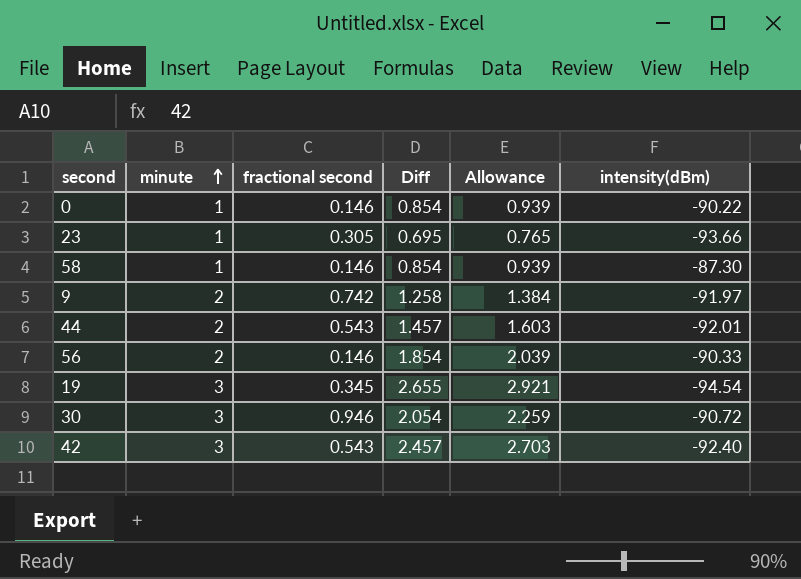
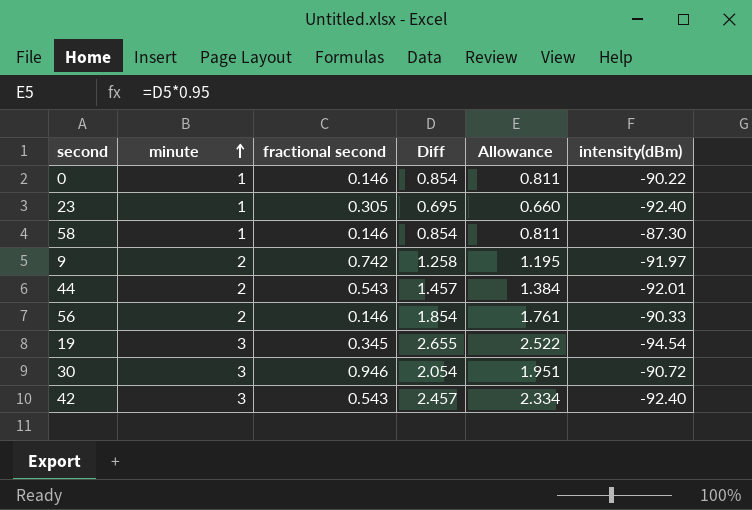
column Allowance | formula: [Diff] * 1.1 -> [Diff] * 0.95
23 | intensity(dBm): -93.66 -> -92.40

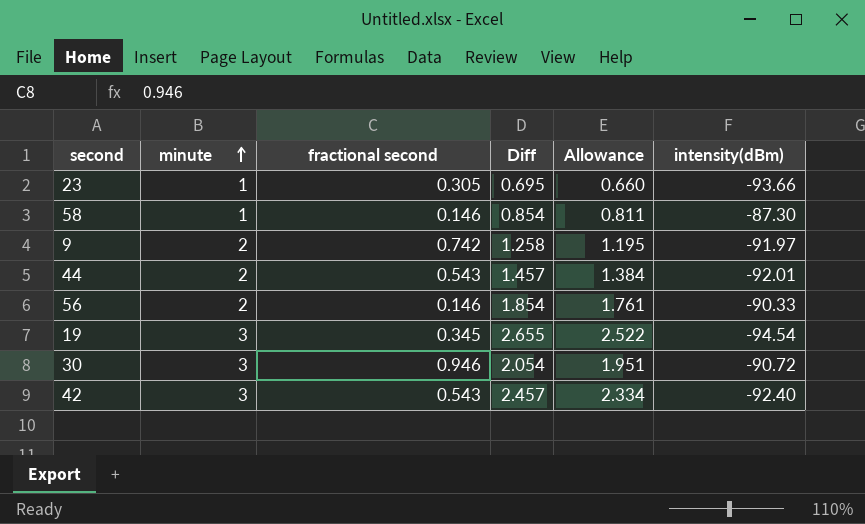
row 0: 1 | 0.146 | 0.854 | 0.811 | -90.22 -> none
23 | intensity(dBm): -92.40 -> -93.66

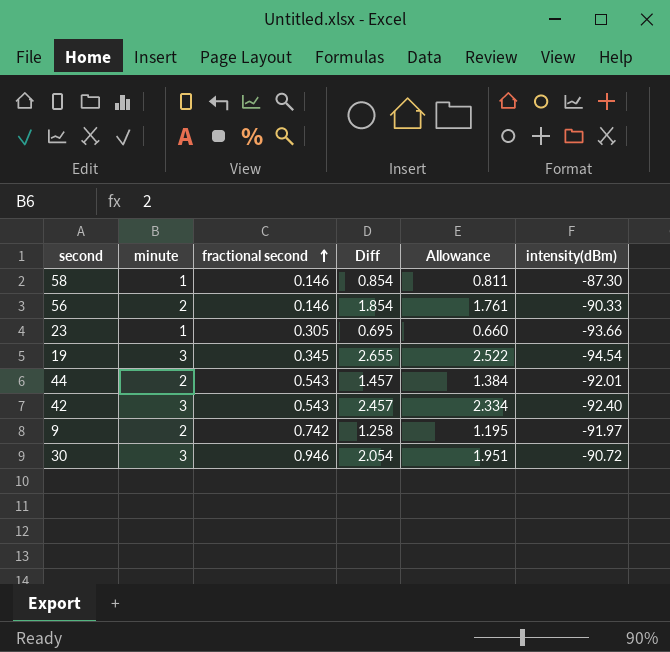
row order: minute ascending -> fractional second ascending

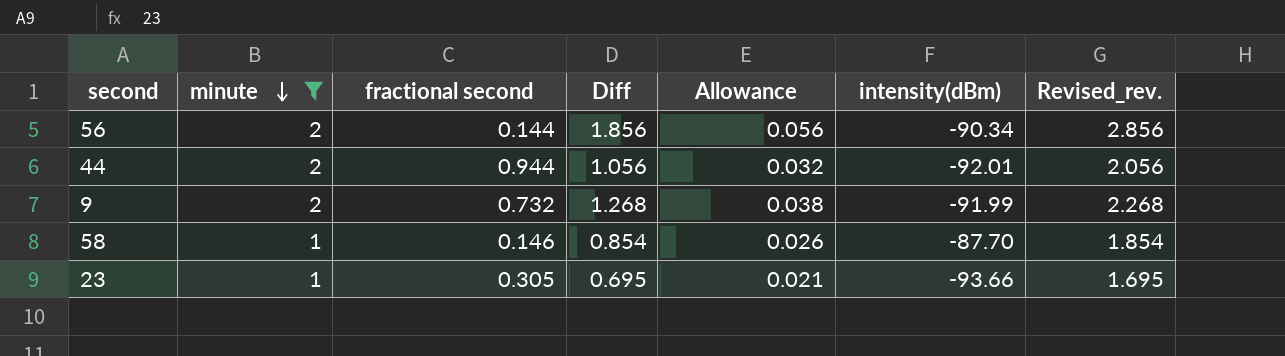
filter: none -> minute != 3
row order: fractional second ascending -> minute descending
column Allowance | formula: [Diff] * 0.95 -> [Diff] * 0.03
column Revised_rev. | formula: none -> [Diff] + 1
56 | fractional second: 0.146 -> 0.144
56 | Diff: 1.854 -> 1.856
56 | intensity(dBm): -90.33 -> -90.34
44 | fractional second: 0.543 -> 0.944
44 | Diff: 1.457 -> 1.056
9 | fractional second: 0.742 -> 0.732
9 | Diff: 1.258 -> 1.268
9 | intensity(dBm): -91.97 -> -91.99
58 | intensity(dBm): -87.30 -> -87.70

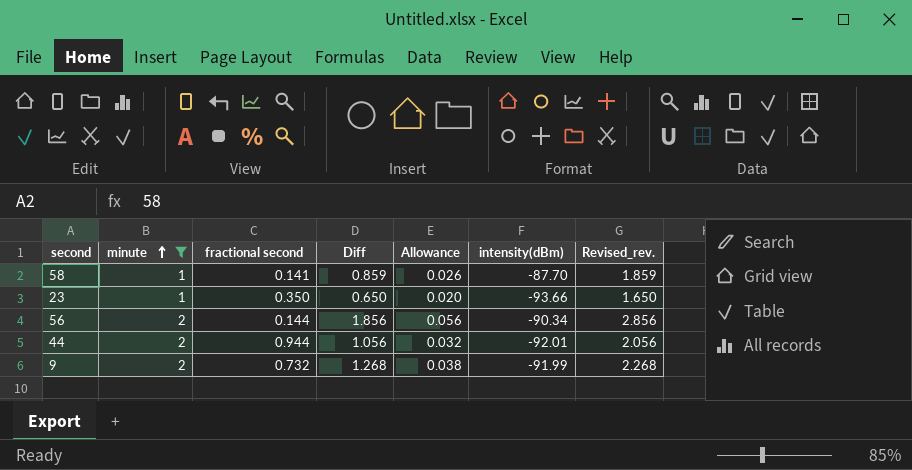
row order: minute descending -> minute ascending
58 | fractional second: 0.146 -> 0.141
58 | Diff: 0.854 -> 0.859
58 | Revised_rev.: 1.854 -> 1.859
23 | fractional second: 0.305 -> 0.350
23 | Diff: 0.695 -> 0.650
23 | Allowance: 0.021 -> 0.020
23 | Revised_rev.: 1.695 -> 1.650

